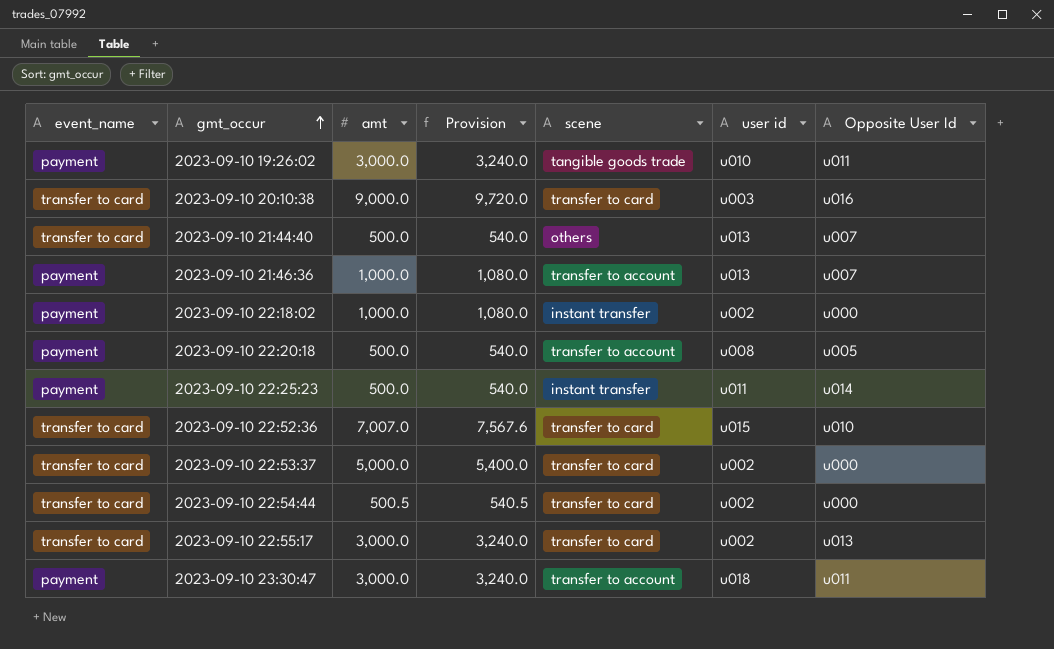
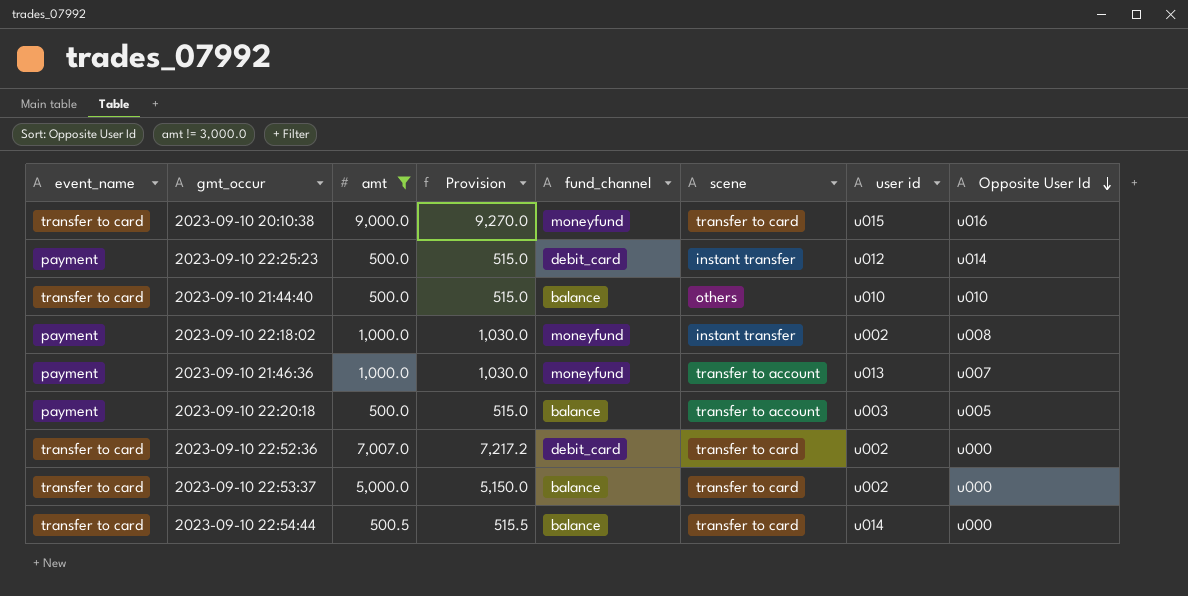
filter: none -> amt != 3,000.0
row order: gmt_occur ascending -> Opposite User Id descending
column Provision | formula: [amt] * 1.08 -> [amt] * 1.03
column fund_channel | position: none -> 5
2023-09-10 20:10:38 | user id: u003 -> u015
2023-09-10 22:25:23 | user id: u011 -> u012
2023-09-10 21:44:40 | user id: u013 -> u010
2023-09-10 21:44:40 | Opposite User Id: u007 -> u010
2023-09-10 22:18:02 | Opposite User Id: u000 -> u008
2023-09-10 22:20:18 | user id: u008 -> u003
2023-09-10 22:52:36 | user id: u015 -> u002
2023-09-10 22:52:36 | Opposite User Id: u010 -> u000
2023-09-10 22:54:44 | user id: u002 -> u014

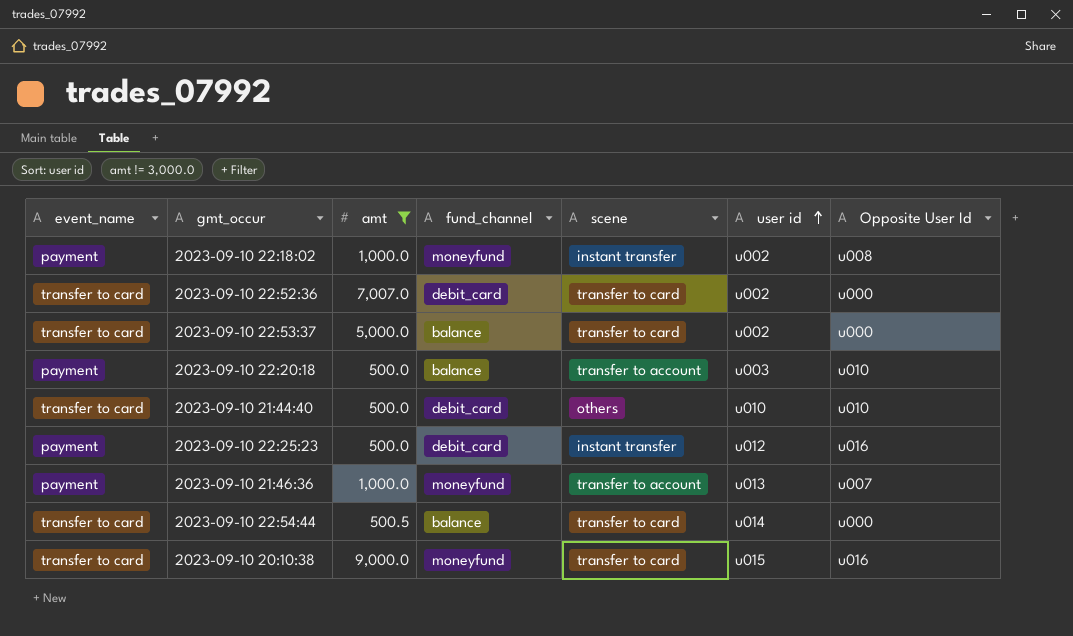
row order: Opposite User Id descending -> user id ascending
column Provision | formula: [amt] * 1.03 -> none
2023-09-10 22:20:18 | Opposite User Id: u005 -> u010
2023-09-10 21:44:40 | fund_channel: balance -> debit_card
2023-09-10 22:25:23 | Opposite User Id: u014 -> u016

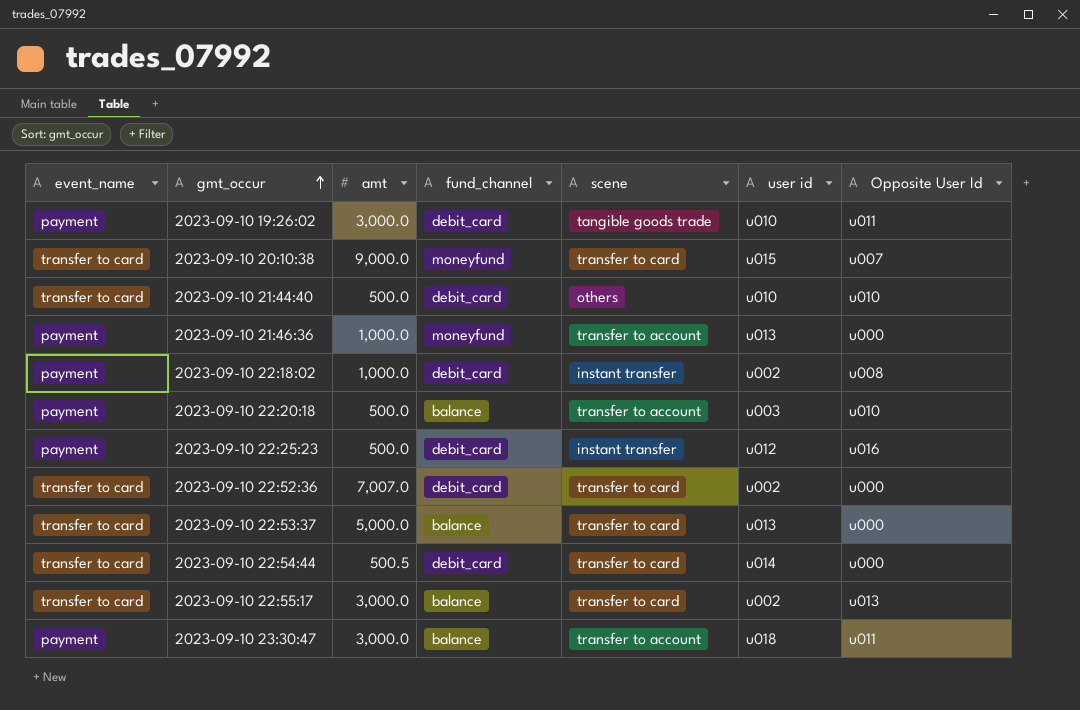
filter: amt != 3,000.0 -> none
row order: user id ascending -> gmt_occur ascending
2023-09-10 20:10:38 | Opposite User Id: u016 -> u007
2023-09-10 21:46:36 | Opposite User Id: u007 -> u000
2023-09-10 22:18:02 | fund_channel: moneyfund -> debit_card
2023-09-10 22:53:37 | user id: u002 -> u013
2023-09-10 22:54:44 | fund_channel: balance -> debit_card

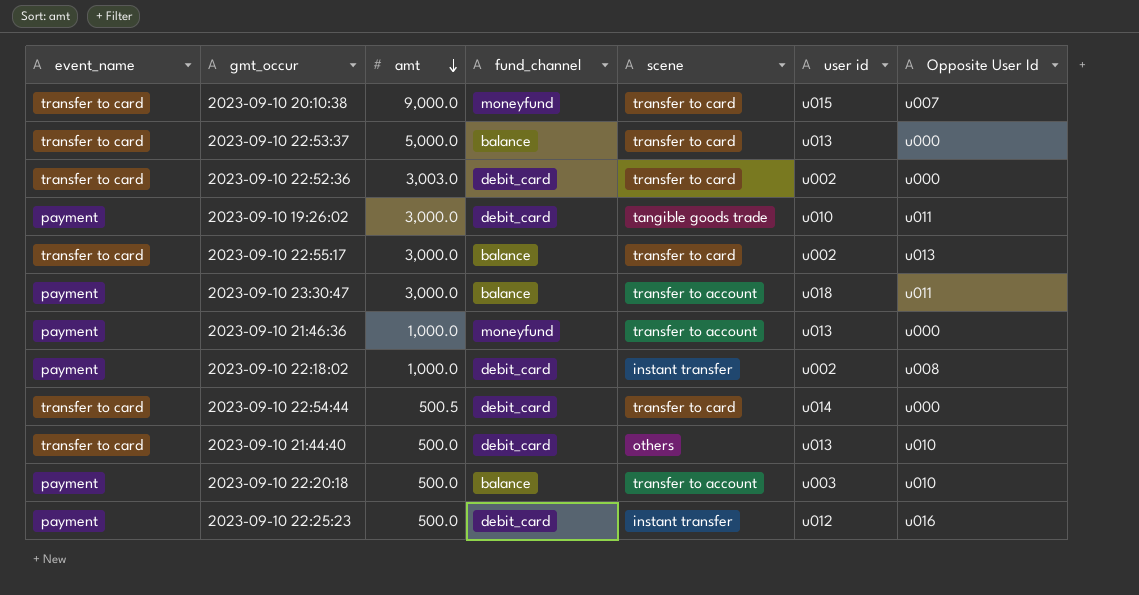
row order: gmt_occur ascending -> amt descending
2023-09-10 22:52:36 | amt: 7,007.0 -> 3,003.0
2023-09-10 21:44:40 | user id: u010 -> u013

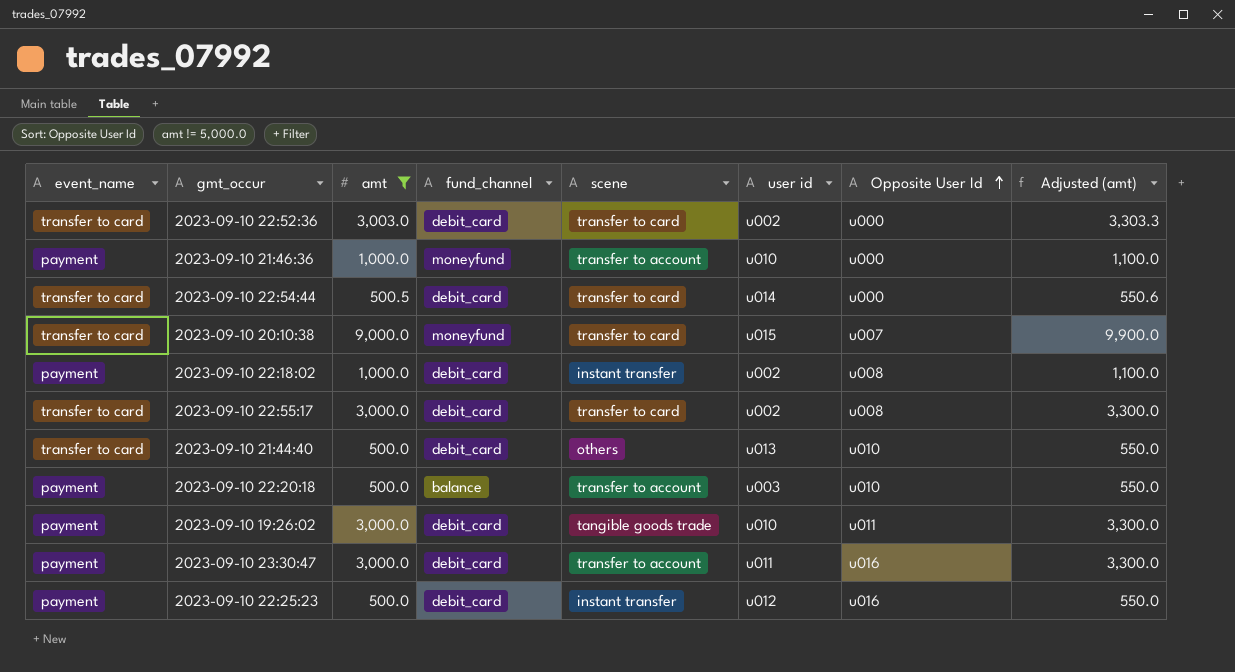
filter: none -> amt != 5,000.0
row order: amt descending -> Opposite User Id ascending
column Adjusted (amt) | formula: none -> [amt] * 1.1
2023-09-10 21:46:36 | user id: u013 -> u010
2023-09-10 22:55:17 | fund_channel: balance -> debit_card
2023-09-10 22:55:17 | Opposite User Id: u013 -> u008
2023-09-10 23:30:47 | fund_channel: balance -> debit_card
2023-09-10 23:30:47 | user id: u018 -> u011
2023-09-10 23:30:47 | Opposite User Id: u011 -> u016

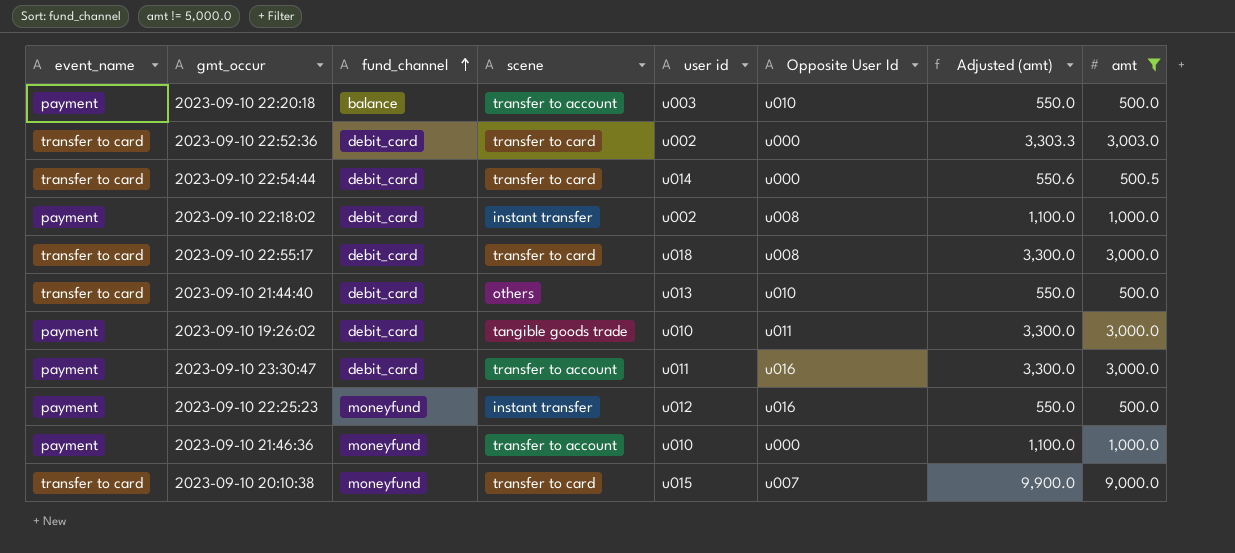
row order: Opposite User Id ascending -> fund_channel ascending
column amt | position: 3 -> 8
2023-09-10 22:55:17 | user id: u002 -> u018
2023-09-10 22:25:23 | fund_channel: debit_card -> moneyfund

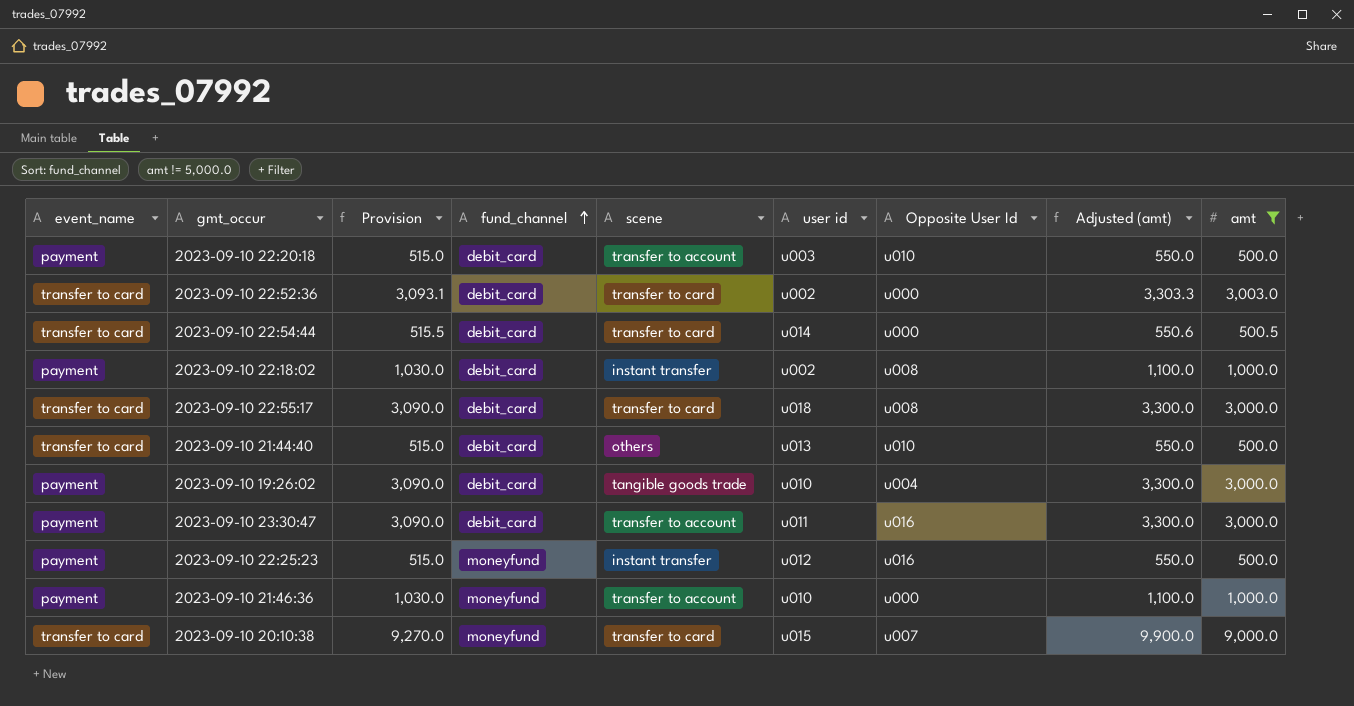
column Provision | formula: none -> [amt] * 1.03
2023-09-10 22:20:18 | fund_channel: balance -> debit_card
2023-09-10 19:26:02 | Opposite User Id: u011 -> u004

